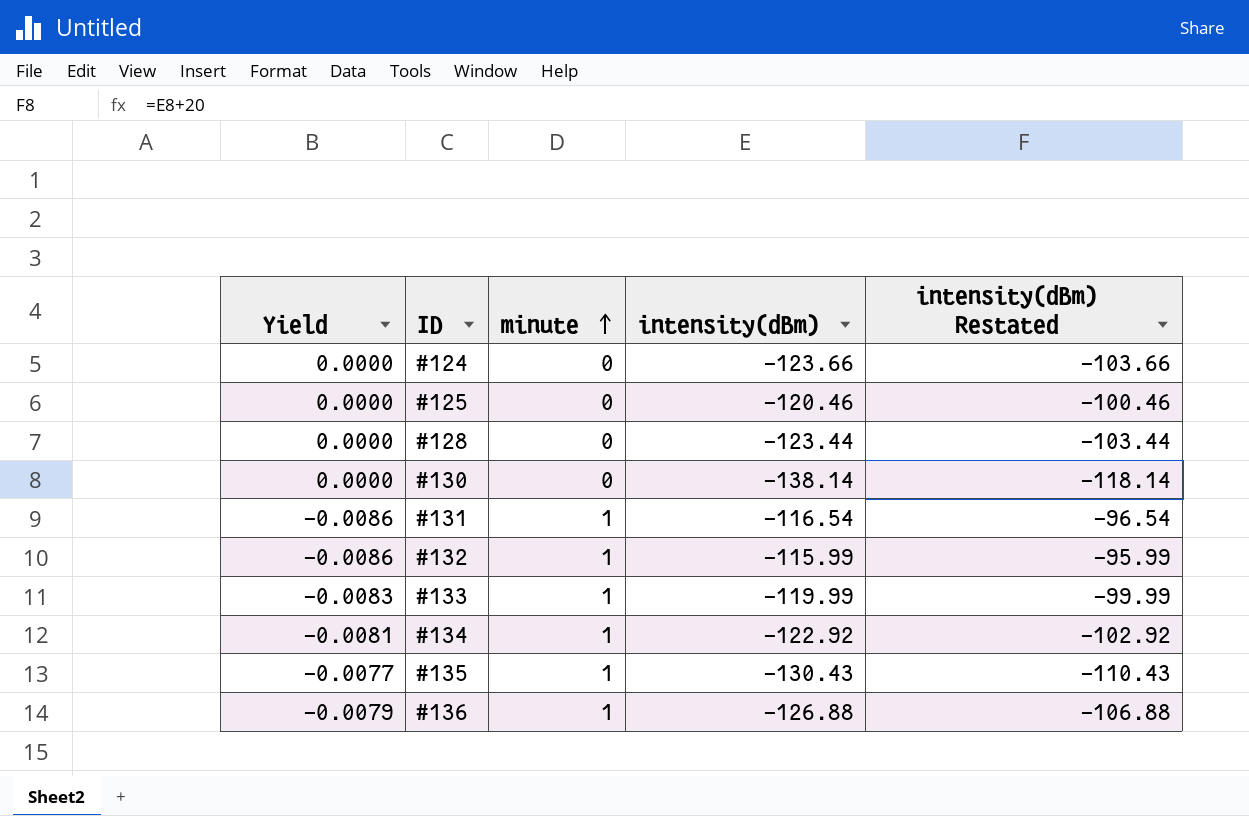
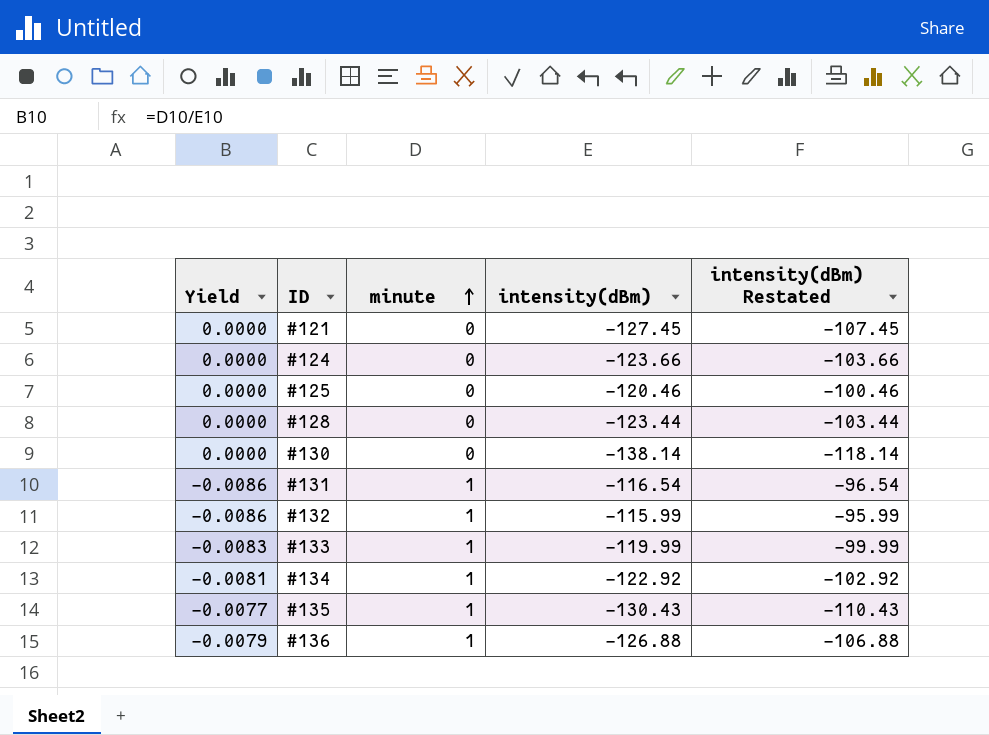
row #121: none -> 0.0000 | 0 | -127.45 | -107.45

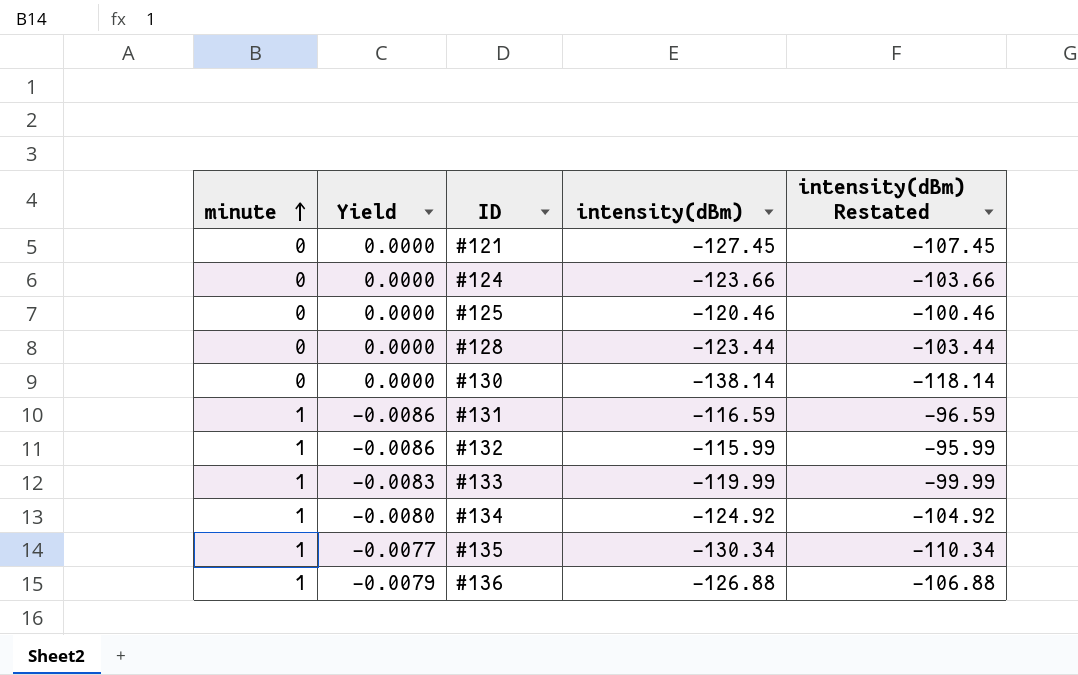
column minute | position: 3 -> 1
#131 | intensity(dBm): -116.54 -> -116.59
#131 | intensity(dBm) Restated: -96.54 -> -96.59
#134 | Yield: -0.0081 -> -0.0080
#134 | intensity(dBm): -122.92 -> -124.92
#134 | intensity(dBm) Restated: -102.92 -> -104.92
#135 | intensity(dBm): -130.43 -> -130.34
#135 | intensity(dBm) Restated: -110.43 -> -110.34

